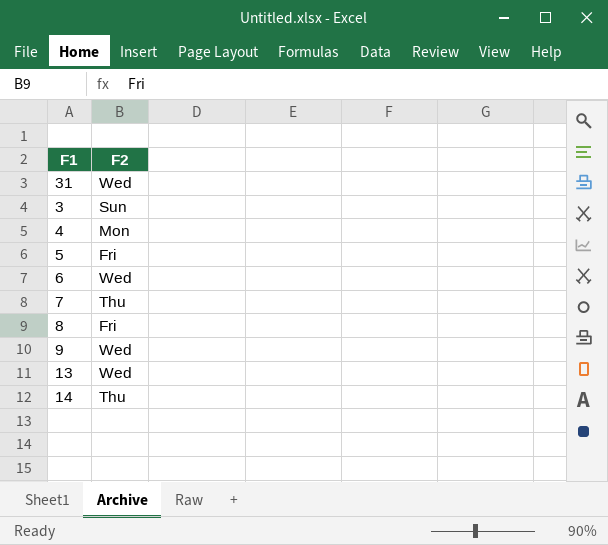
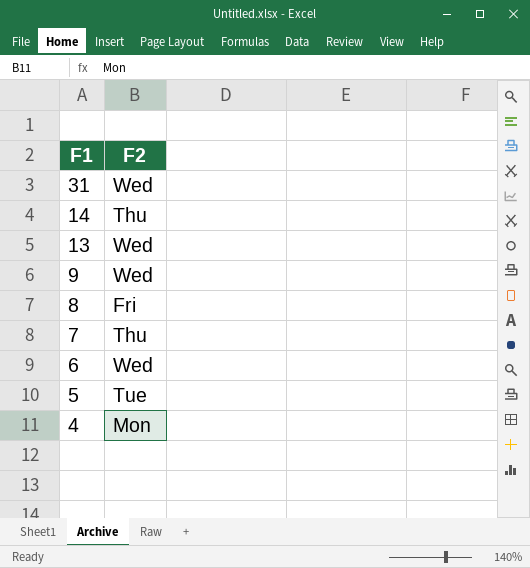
row order: none -> F1 descending
row 3: Sun -> none
5 | F2: Fri -> Tue

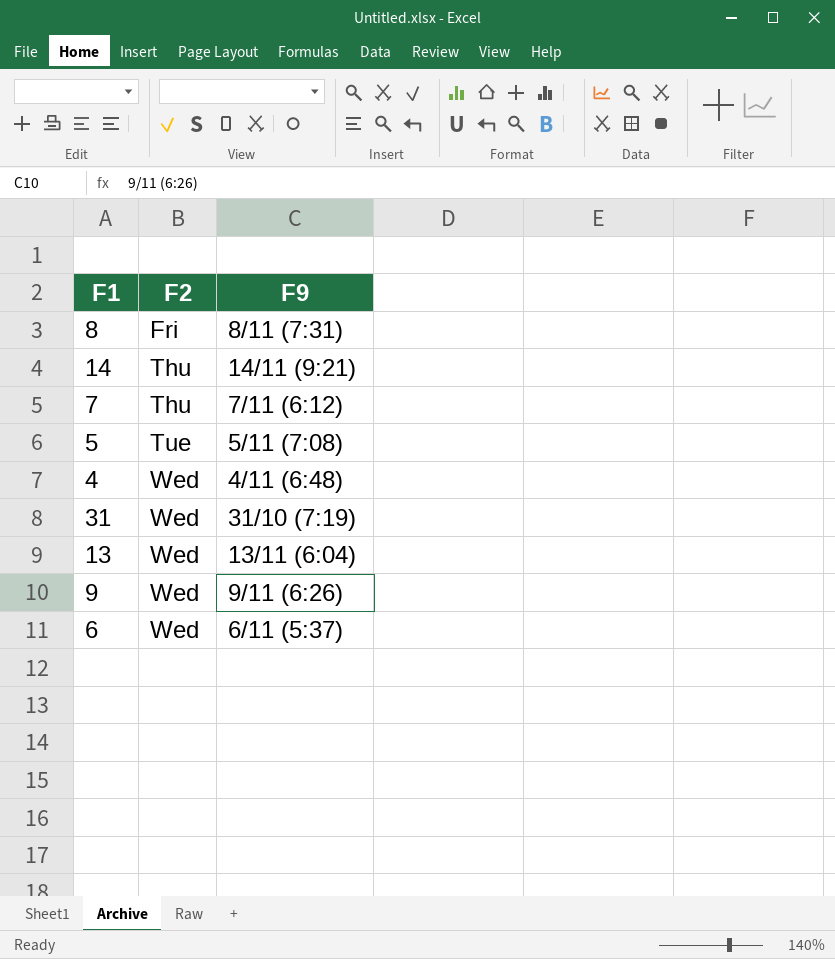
row order: F1 descending -> F2 ascending
column F9 | position: none -> 3
4 | F2: Mon -> Wed

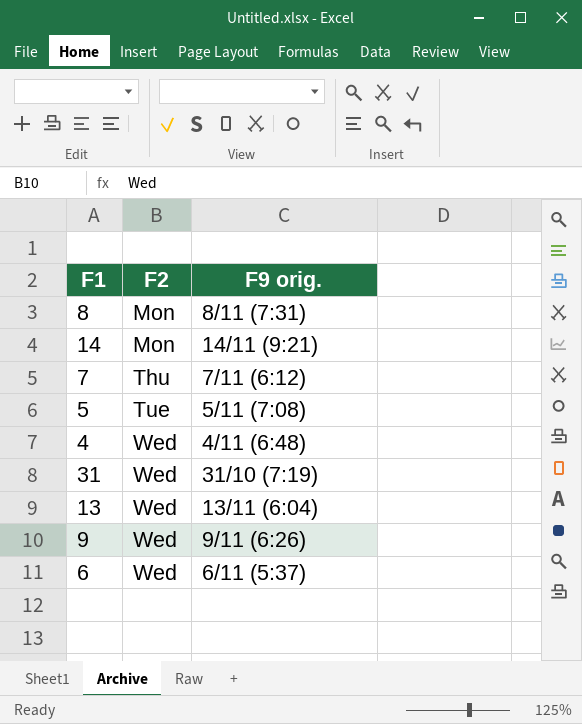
column name: F9 -> F9 orig.
8 | F2: Fri -> Mon
14 | F2: Thu -> Mon

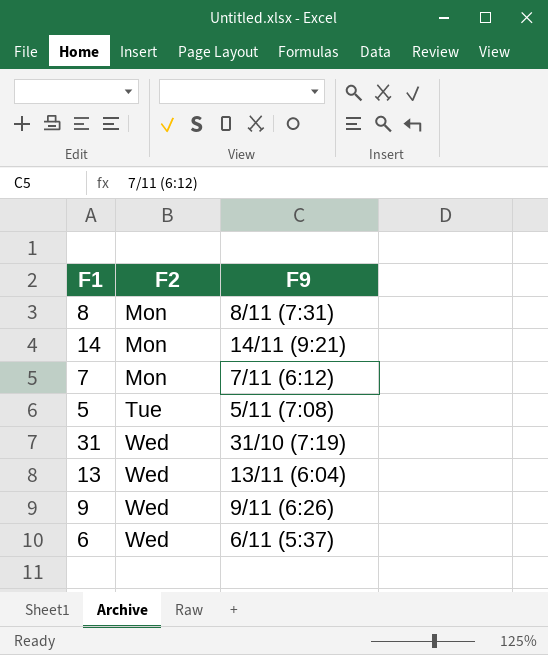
column name: F9 orig. -> F9
row 4: Wed | 4/11 (6:48) -> none
7 | F2: Thu -> Mon

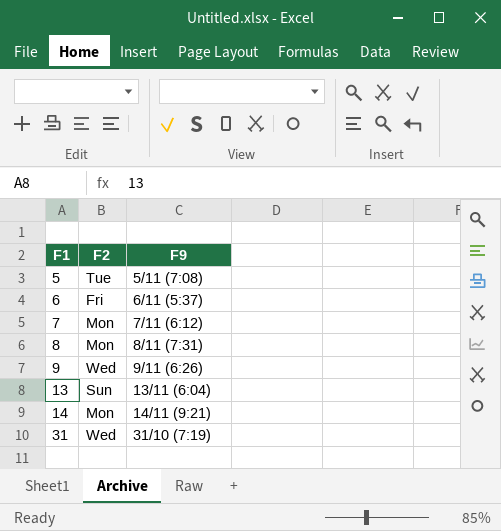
row order: F2 ascending -> F1 ascending
6 | F2: Wed -> Fri
13 | F2: Wed -> Sun

